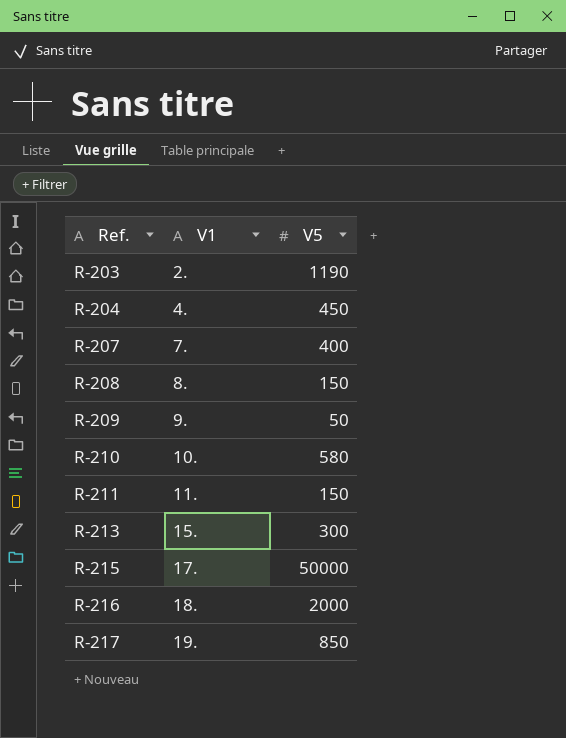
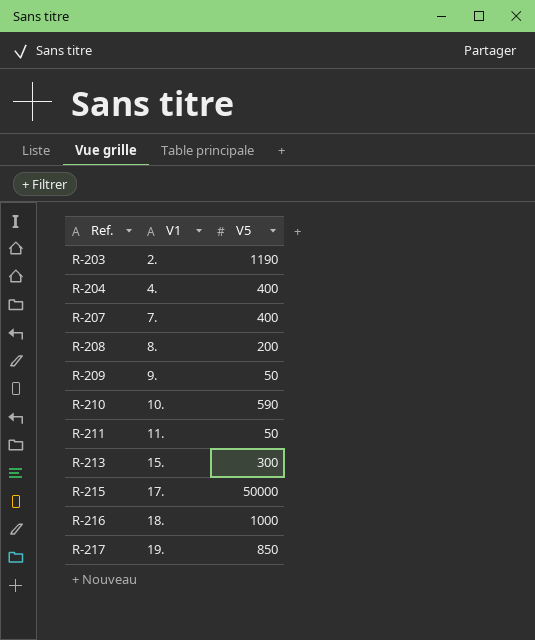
R-204 | V5: 450 -> 400
R-208 | V5: 150 -> 200
R-210 | V5: 580 -> 590
R-211 | V5: 150 -> 50
R-216 | V5: 2000 -> 1000

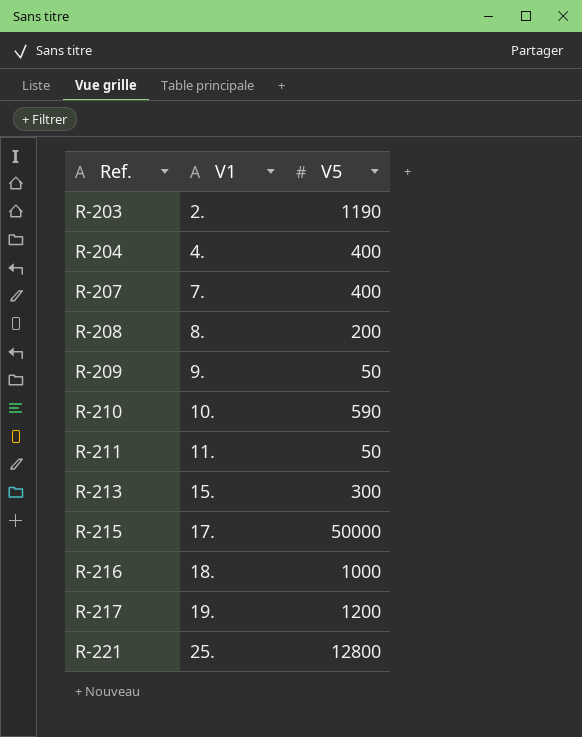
R-217 | V5: 850 -> 1200
row R-221: none -> 25. | 12800

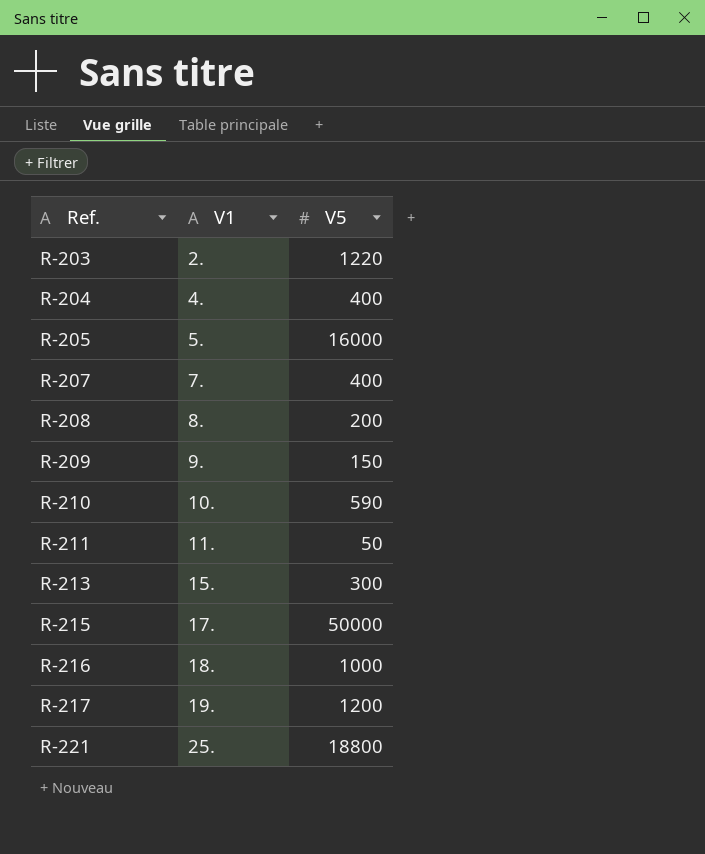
R-203 | V5: 1190 -> 1220
row R-205: none -> 5. | 16000
R-209 | V5: 50 -> 150
R-221 | V5: 12800 -> 18800

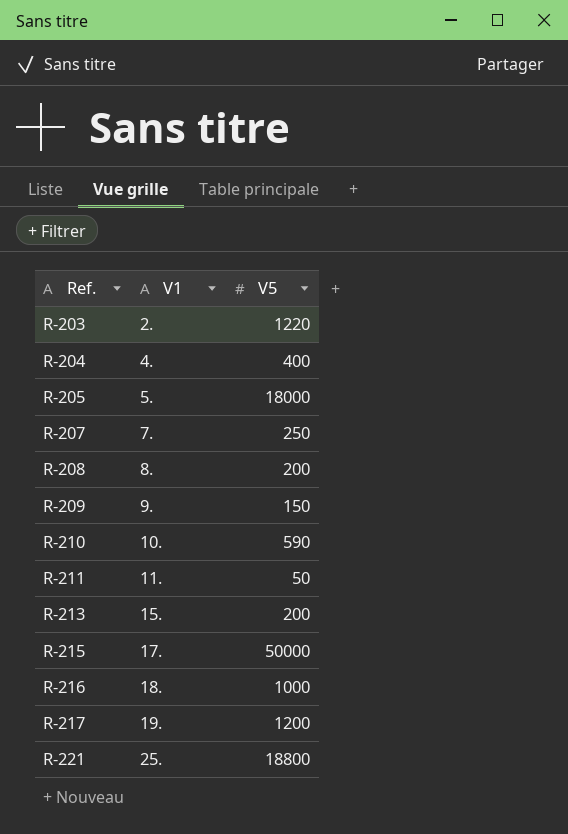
R-205 | V5: 16000 -> 18000
R-207 | V5: 400 -> 250
R-213 | V5: 300 -> 200

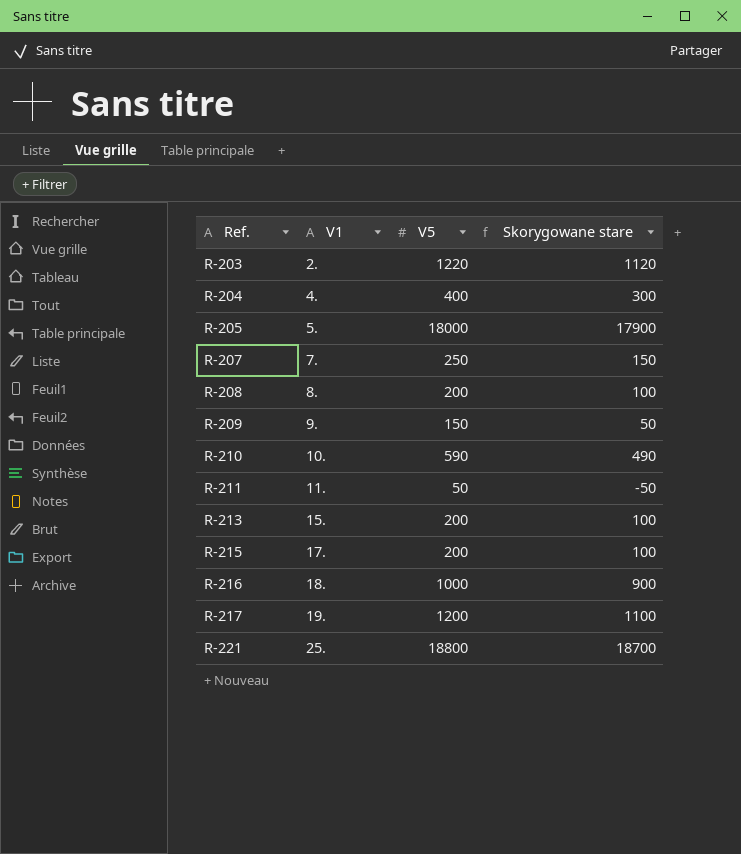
column Skorygowane stare | formula: none -> [V5] - 100
R-215 | V5: 50000 -> 200

